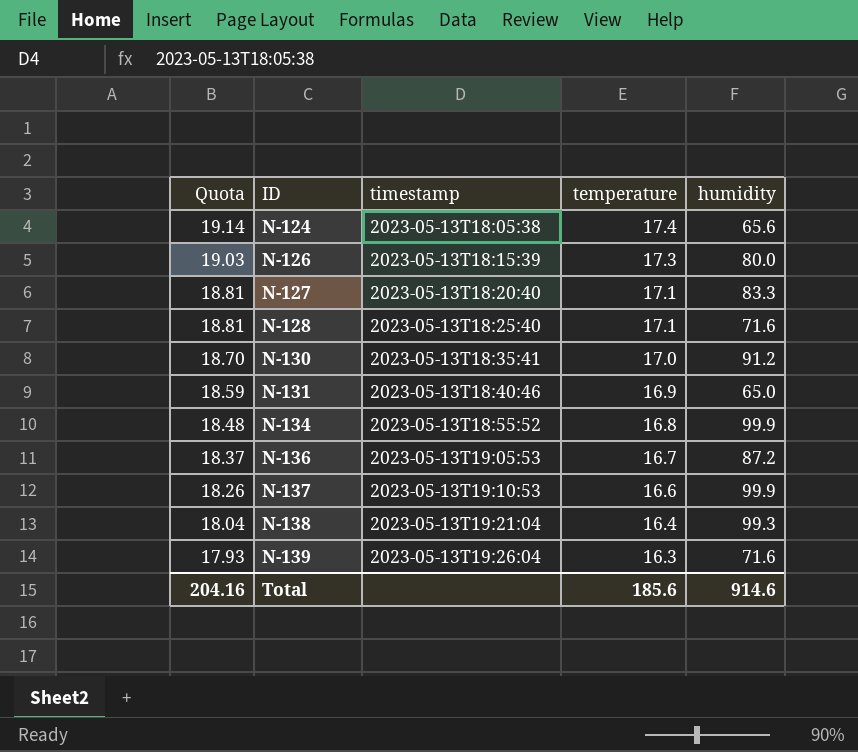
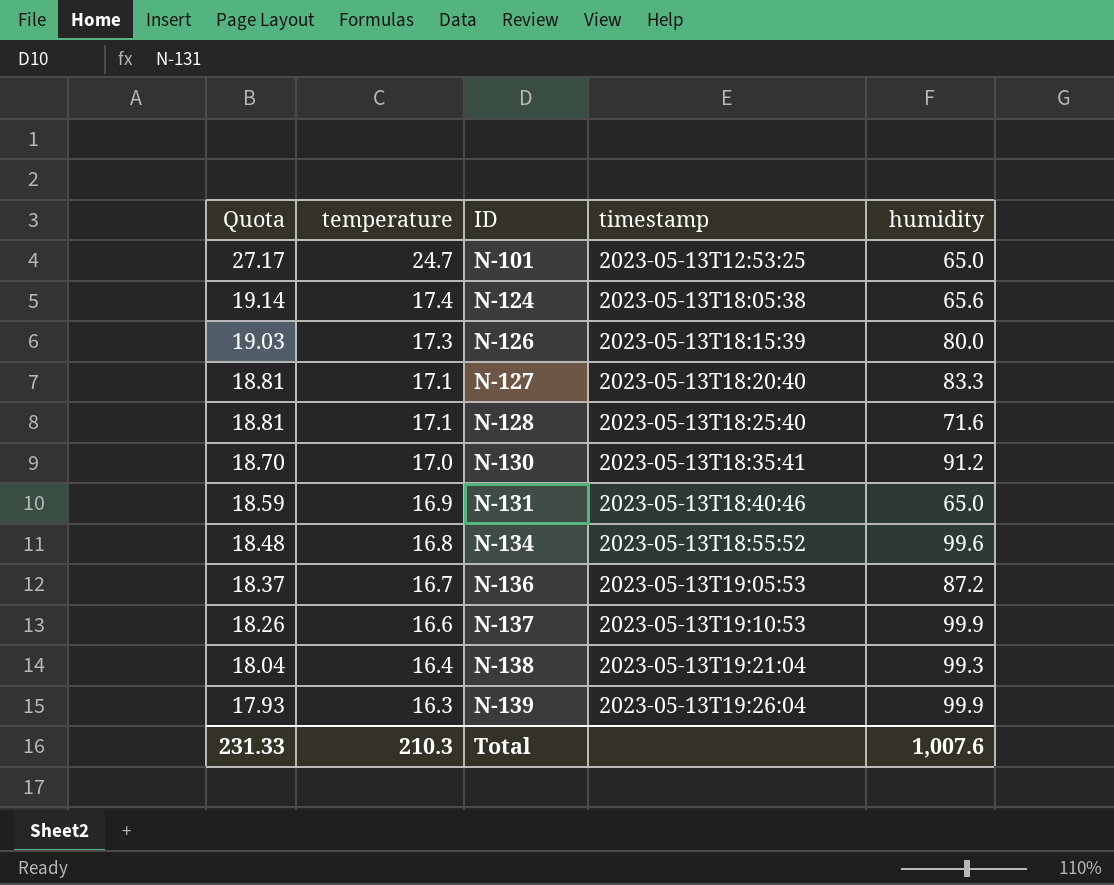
column temperature | position: 4 -> 2
row N-101: none -> 27.17 | 24.7 | 2023-05-13T12:53:25 | 65.0
N-134 | humidity: 99.9 -> 99.6
N-139 | humidity: 71.6 -> 99.9
Total | Quota: 204.16 -> 231.33
Total | temperature: 185.6 -> 210.3
Total | humidity: 914.6 -> 1,007.6

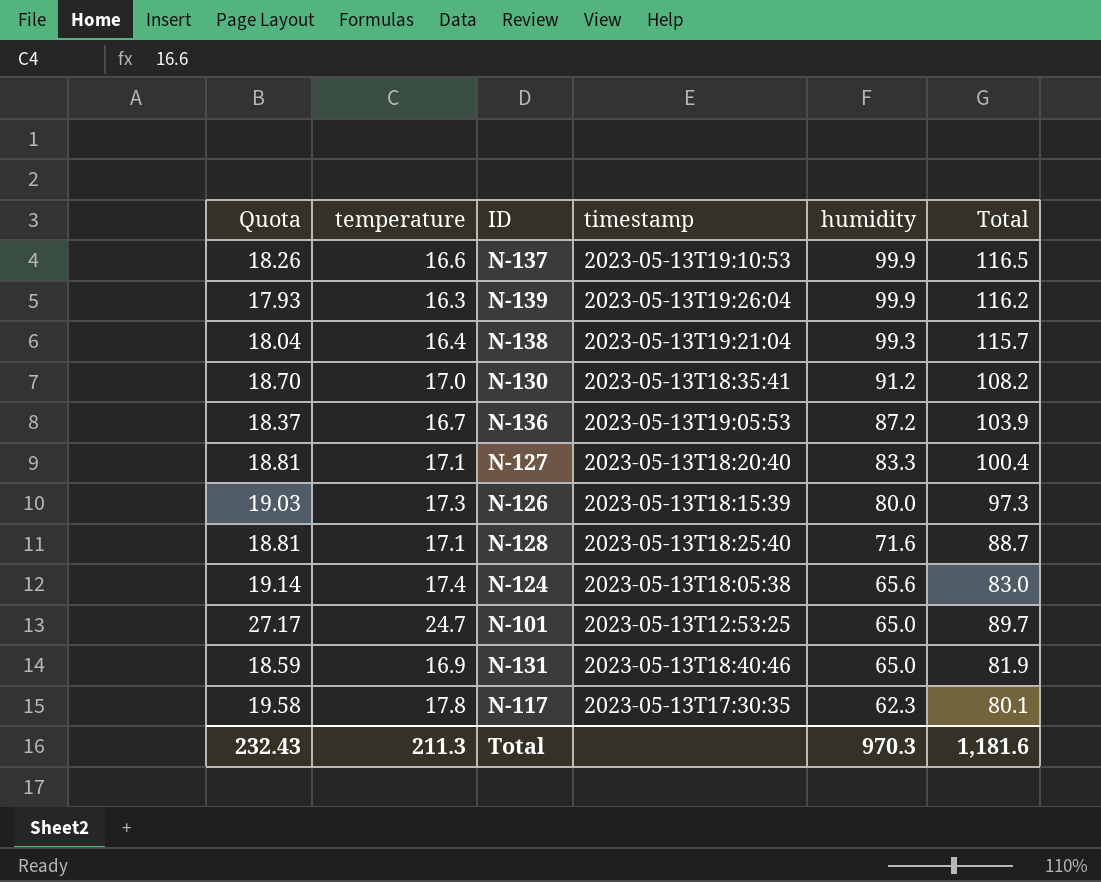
row order: Quota descending -> humidity descending
column Total | formula: none -> [temperature] + [humidity]
row N-134: 18.48 | 16.8 | 2023-05-13T18:55:52 | 99.6 -> none
row N-117: none -> 19.58 | 17.8 | 2023-05-13T17:30:35 | 62.3 | 80.1
Total | Quota: 231.33 -> 232.43
Total | temperature: 210.3 -> 211.3
Total | humidity: 1,007.6 -> 970.3

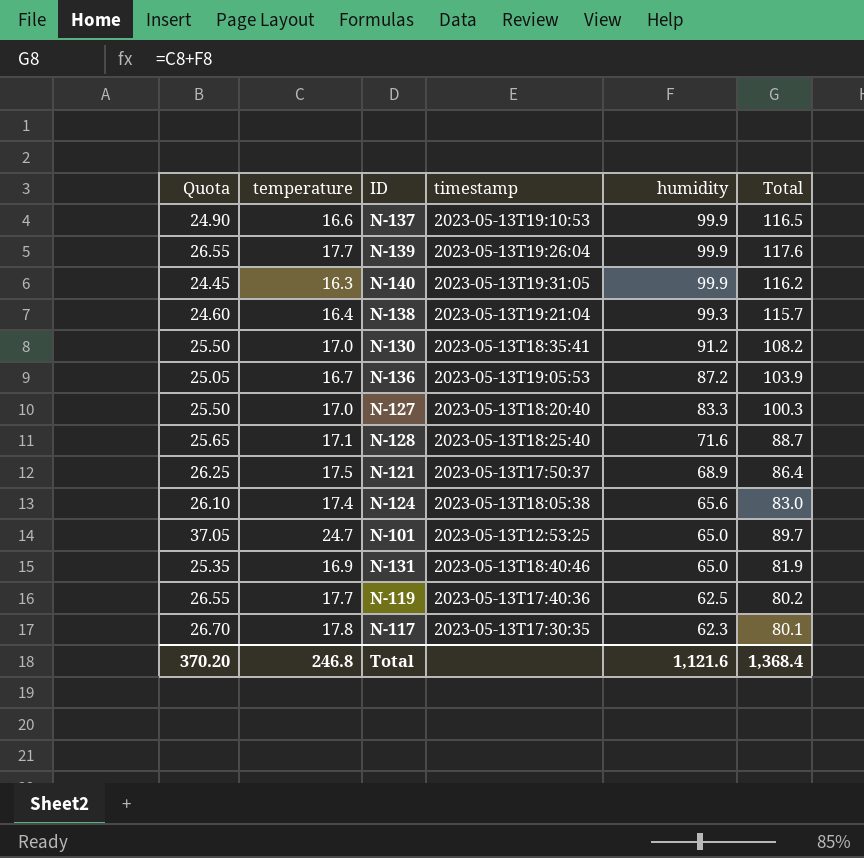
column Quota | formula: [temperature] * 1.1 -> [temperature] * 1.5
row N-126: 19.03 | 17.3 | 2023-05-13T18:15:39 | 80.0 | 97.3 -> none
N-139 | temperature: 16.3 -> 17.7
N-139 | Total: 116.2 -> 117.6
row N-140: none -> 24.45 | 16.3 | 2023-05-13T19:31:05 | 99.9 | 116.2
N-127 | temperature: 17.1 -> 17.0
N-127 | Total: 100.4 -> 100.3
row N-121: none -> 26.25 | 17.5 | 2023-05-13T17:50:37 | 68.9 | 86.4
row N-119: none -> 26.55 | 17.7 | 2023-05-13T17:40:36 | 62.5 | 80.2
Total | Quota: 232.43 -> 370.20
Total | temperature: 211.3 -> 246.8
Total | humidity: 970.3 -> 1,121.6
Total | Total: 1,181.6 -> 1,368.4

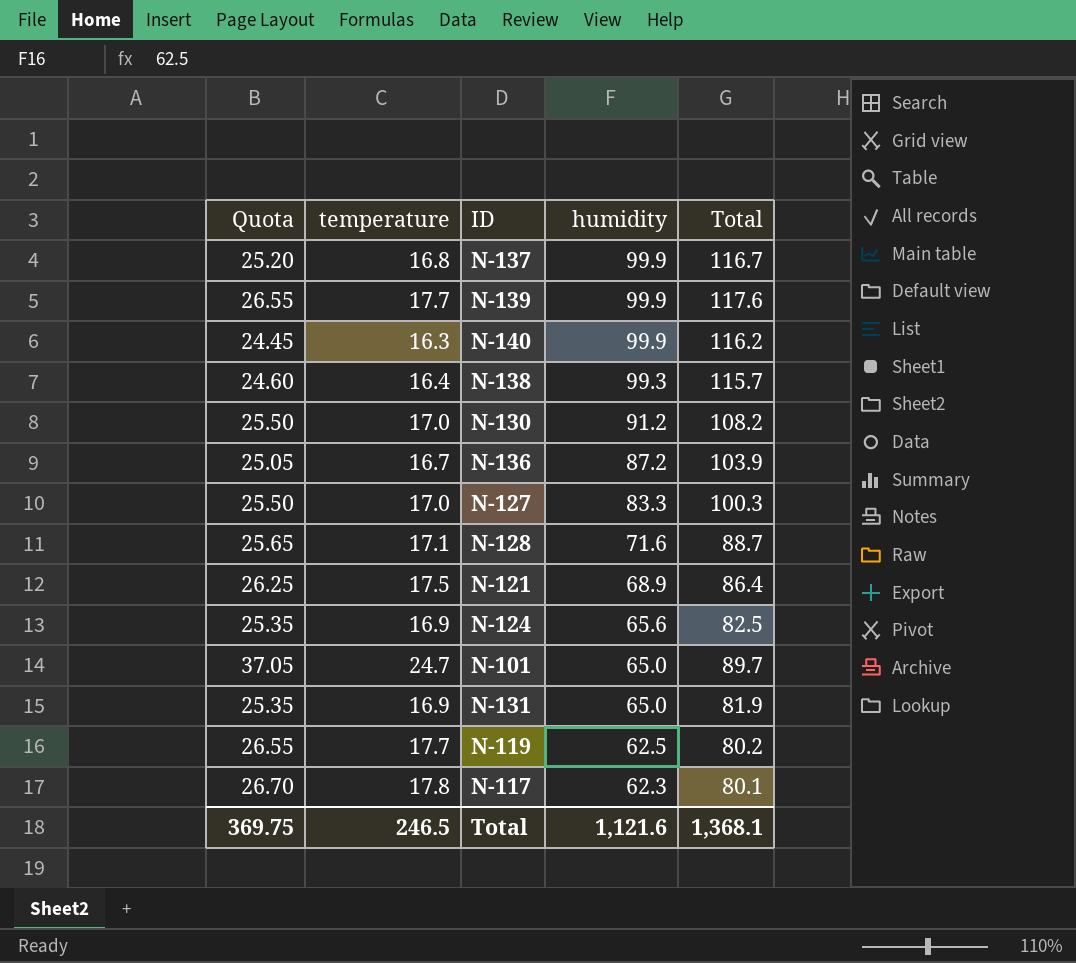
column timestamp | position: 4 -> none
N-137 | Quota: 24.90 -> 25.20
N-137 | temperature: 16.6 -> 16.8
N-137 | Total: 116.5 -> 116.7
N-124 | Quota: 26.10 -> 25.35
N-124 | temperature: 17.4 -> 16.9
N-124 | Total: 83.0 -> 82.5
Total | Quota: 370.20 -> 369.75
Total | temperature: 246.8 -> 246.5
Total | Total: 1,368.4 -> 1,368.1

